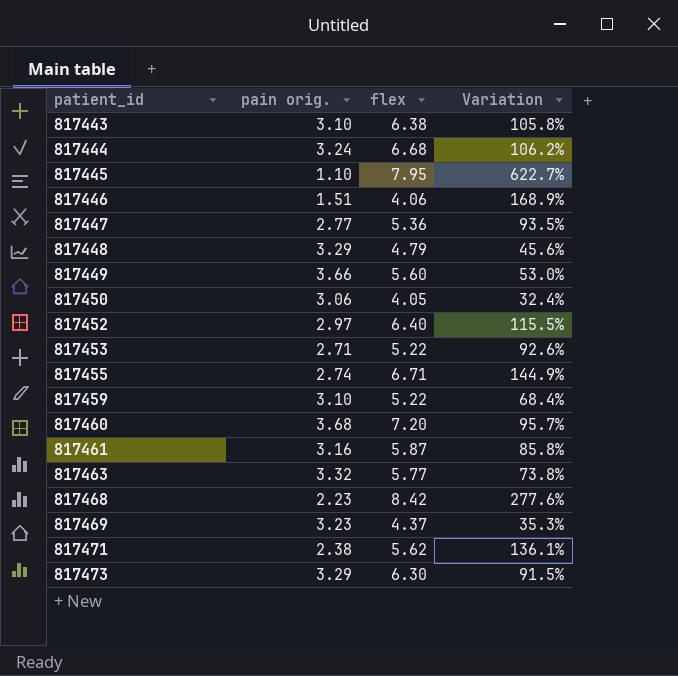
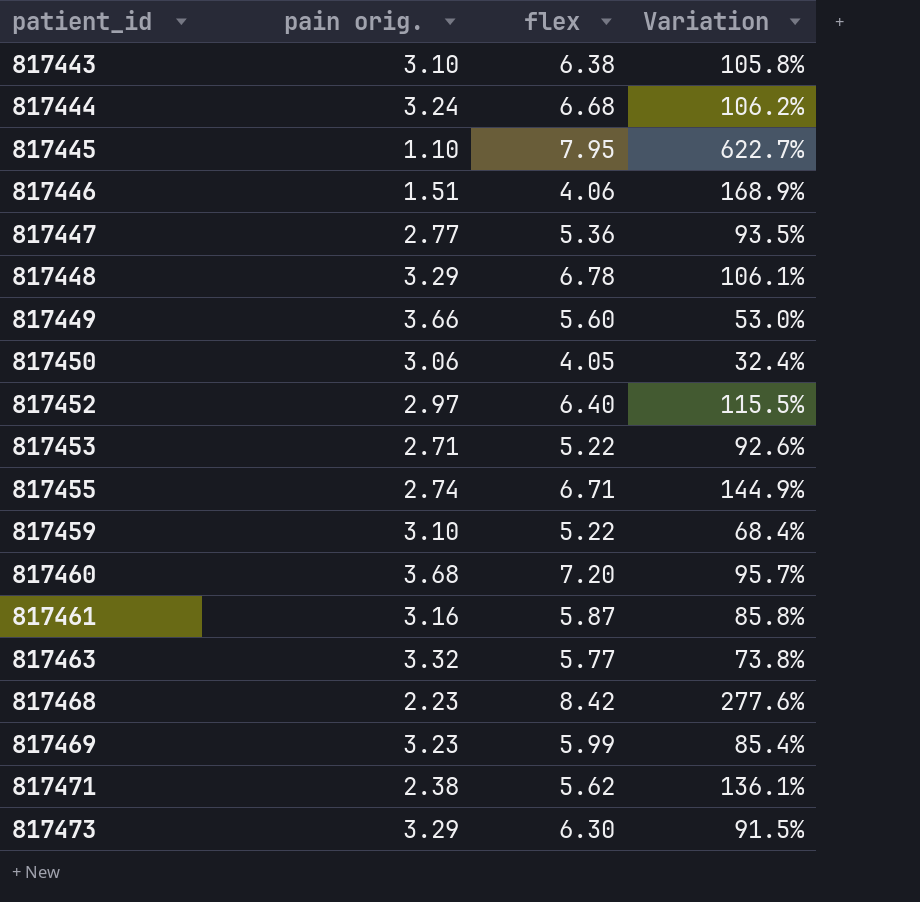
817448 | flex: 4.79 -> 6.78
817448 | Variation: 45.6% -> 106.1%
817469 | flex: 4.37 -> 5.99
817469 | Variation: 35.3% -> 85.4%

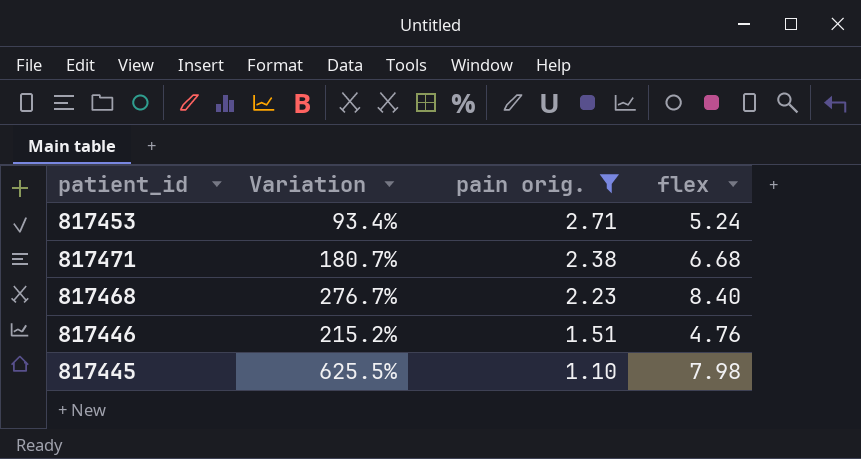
filter: none -> pain orig. <= 2.71
row order: patient_id ascending -> pain orig. descending
column Variation | position: 4 -> 2
817453 | Variation: 92.6% -> 93.4%
817453 | flex: 5.22 -> 5.24
817471 | Variation: 136.1% -> 180.7%
817471 | flex: 5.62 -> 6.68
817468 | Variation: 277.6% -> 276.7%
817468 | flex: 8.42 -> 8.40
817446 | Variation: 168.9% -> 215.2%
817446 | flex: 4.06 -> 4.76
817445 | Variation: 622.7% -> 625.5%
817445 | flex: 7.95 -> 7.98

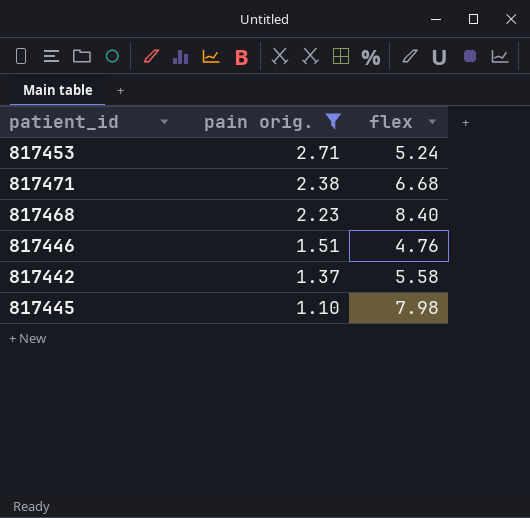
column Variation | formula: ([flex] - [pain orig.]) / [pain orig.] -> none
row 817442: none -> 1.37 | 5.58

